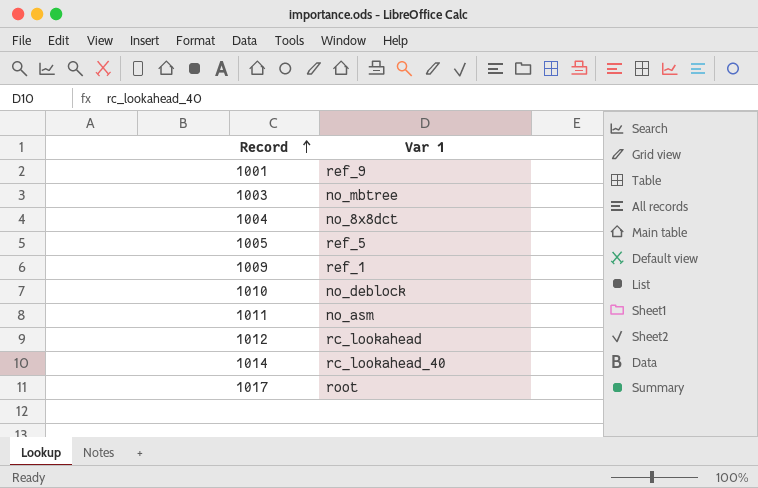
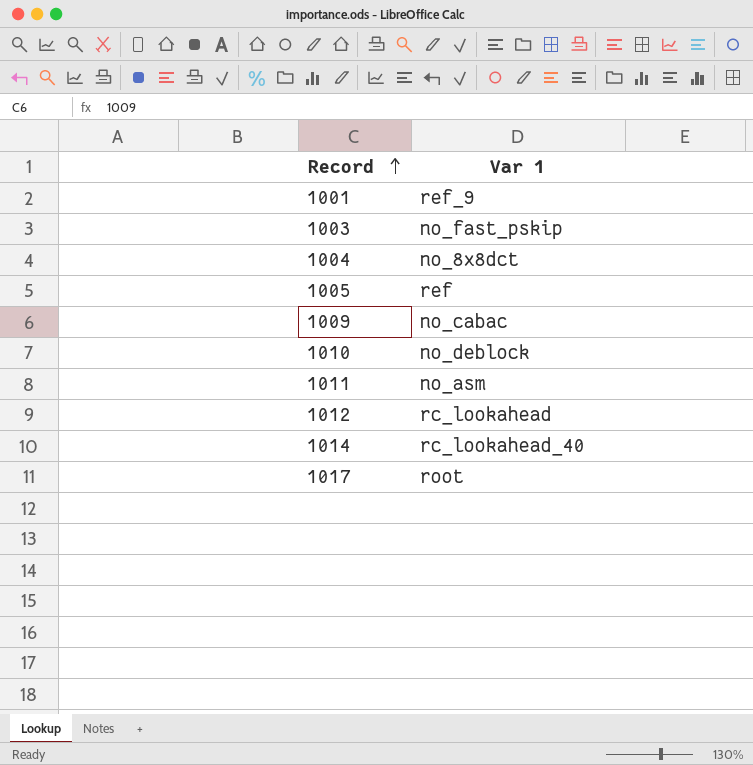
1003 | Var 1: no_mbtree -> no_fast_pskip
1005 | Var 1: ref_5 -> ref
1009 | Var 1: ref_1 -> no_cabac

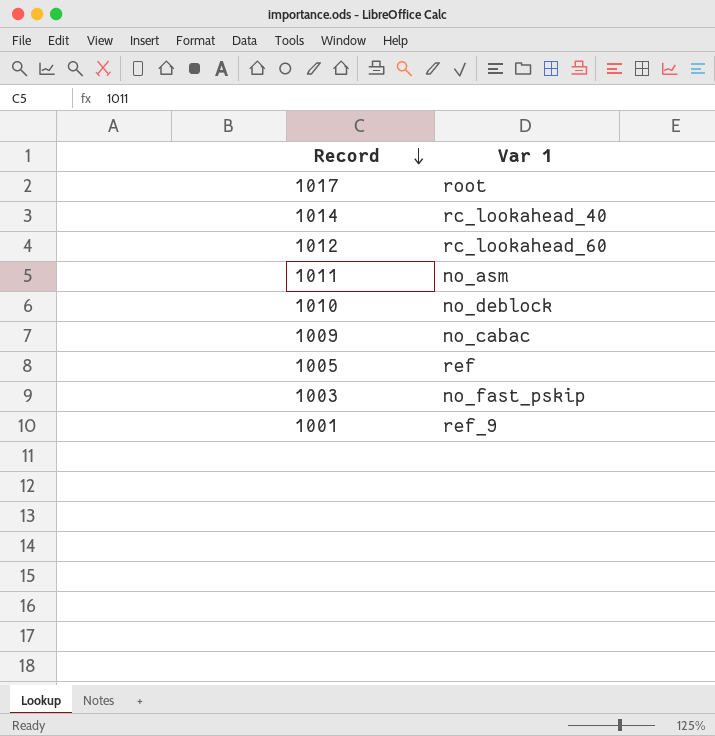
row order: Record ascending -> Record descending
row 1004: no_8x8dct -> none
1012 | Var 1: rc_lookahead -> rc_lookahead_60

